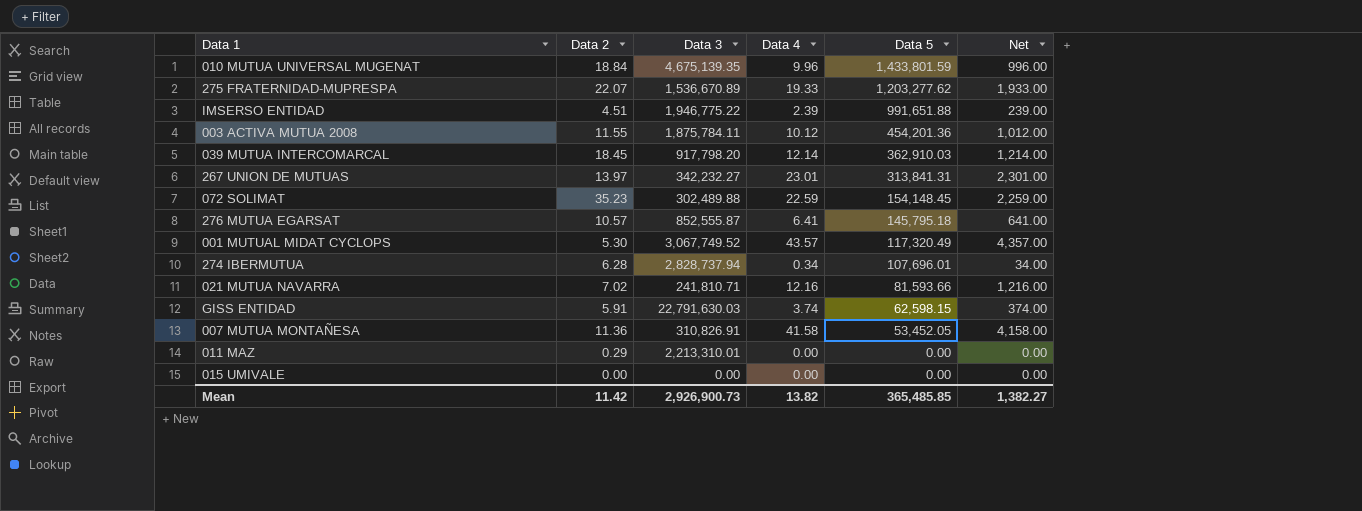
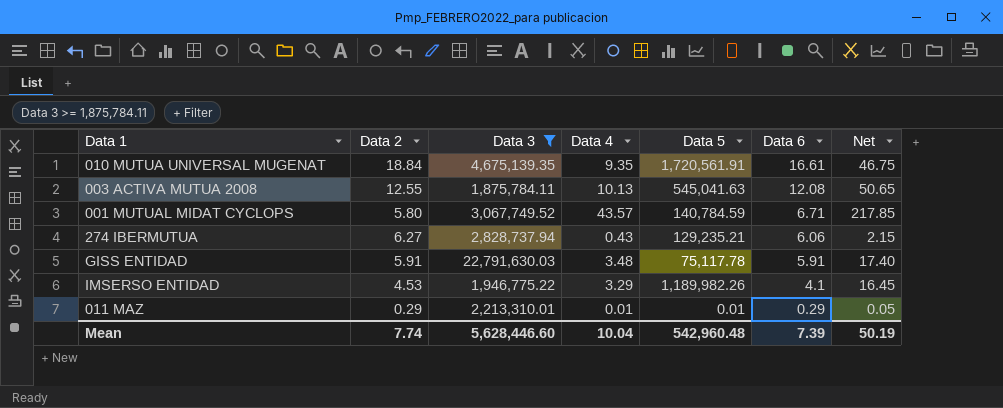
filter: none -> Data 3 >= 1,875,784.11
row order: Data 5 descending -> Data 6 descending
column Data 6 | position: none -> 6
column Net | formula: [Data 4] * 100 -> [Data 4] * 5
010 MUTUA UNIVERSAL MUGENAT | Data 4: 9.96 -> 9.35
010 MUTUA UNIVERSAL MUGENAT | Data 5: 1,433,801.59 -> 1,720,561.91
003 ACTIVA MUTUA 2008 | Data 2: 11.55 -> 12.55
003 ACTIVA MUTUA 2008 | Data 4: 10.12 -> 10.13
003 ACTIVA MUTUA 2008 | Data 5: 454,201.36 -> 545,041.63
001 MUTUAL MIDAT CYCLOPS | Data 2: 5.30 -> 5.80
001 MUTUAL MIDAT CYCLOPS | Data 5: 117,320.49 -> 140,784.59
274 IBERMUTUA | Data 2: 6.28 -> 6.27
274 IBERMUTUA | Data 4: 0.34 -> 0.43
274 IBERMUTUA | Data 5: 107,696.01 -> 129,235.21
GISS ENTIDAD | Data 4: 3.74 -> 3.48
GISS ENTIDAD | Data 5: 62,598.15 -> 75,117.78
IMSERSO ENTIDAD | Data 2: 4.51 -> 4.53
IMSERSO ENTIDAD | Data 4: 2.39 -> 3.29
IMSERSO ENTIDAD | Data 5: 991,651.88 -> 1,189,982.26
011 MAZ | Data 4: 0.00 -> 0.01
011 MAZ | Data 5: 0.00 -> 0.01
Mean | Data 2: 11.42 -> 7.74
Mean | Data 3: 2,926,900.73 -> 5,628,446.60
Mean | Data 4: 13.82 -> 10.04
Mean | Data 5: 365,485.85 -> 542,960.48
Mean | Net: 1,382.27 -> 50.19

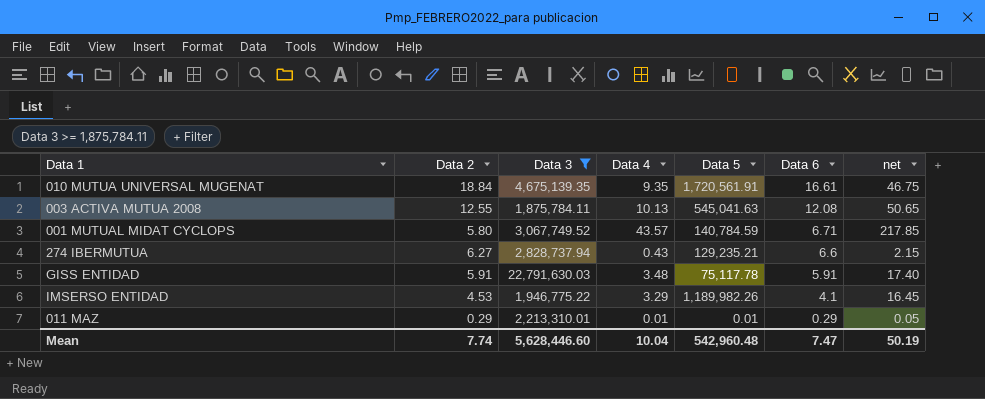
column name: Net -> net
274 IBERMUTUA | Data 6: 6.06 -> 6.6
Mean | Data 6: 7.39 -> 7.47

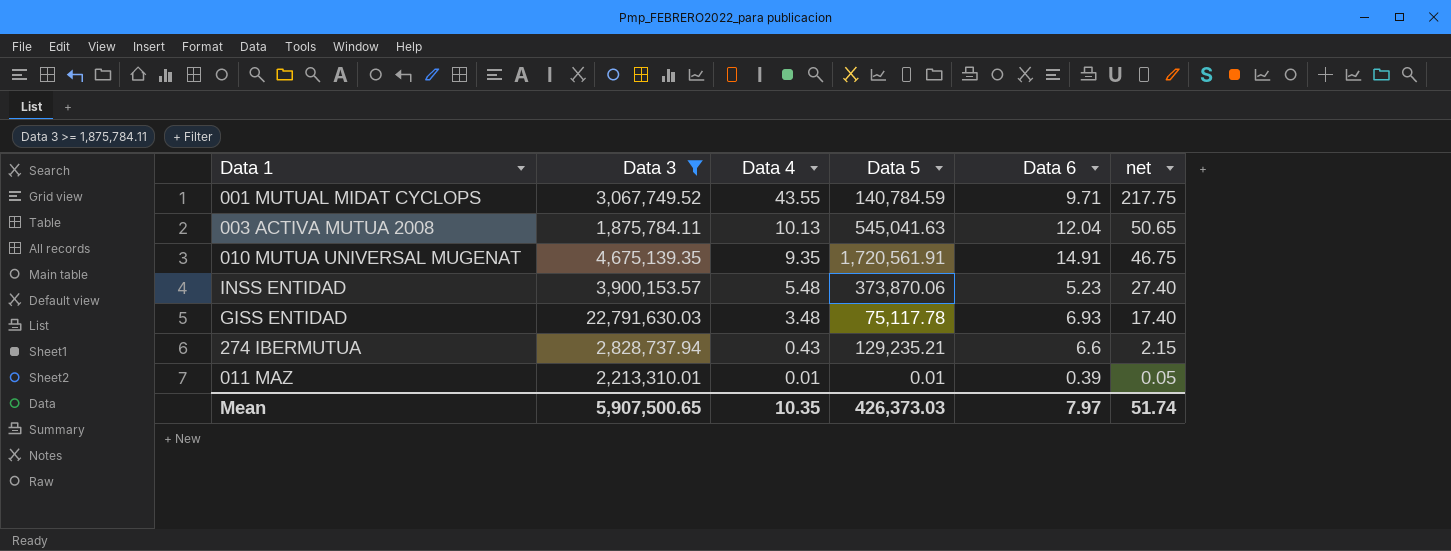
row order: Data 6 descending -> Data 4 descending
column Data 2 | position: 2 -> none
row IMSERSO ENTIDAD: 4.53 | 1,946,775.22 | 3.29 | 1,189,982.26 | 4.1 | 16.45 -> none
001 MUTUAL MIDAT CYCLOPS | Data 4: 43.57 -> 43.55
001 MUTUAL MIDAT CYCLOPS | Data 6: 6.71 -> 9.71
001 MUTUAL MIDAT CYCLOPS | net: 217.85 -> 217.75
003 ACTIVA MUTUA 2008 | Data 6: 12.08 -> 12.04
010 MUTUA UNIVERSAL MUGENAT | Data 6: 16.61 -> 14.91
row INSS ENTIDAD: none -> 3,900,153.57 | 5.48 | 373,870.06 | 5.23 | 27.40
GISS ENTIDAD | Data 6: 5.91 -> 6.93
011 MAZ | Data 6: 0.29 -> 0.39
Mean | Data 3: 5,628,446.60 -> 5,907,500.65
Mean | Data 4: 10.04 -> 10.35
Mean | Data 5: 542,960.48 -> 426,373.03
Mean | Data 6: 7.47 -> 7.97
Mean | net: 50.19 -> 51.74

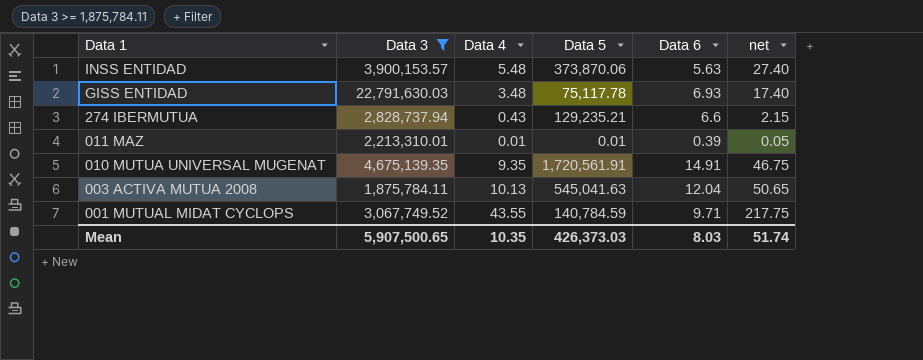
row order: Data 4 descending -> Data 1 descending
INSS ENTIDAD | Data 6: 5.23 -> 5.63
Mean | Data 6: 7.97 -> 8.03

